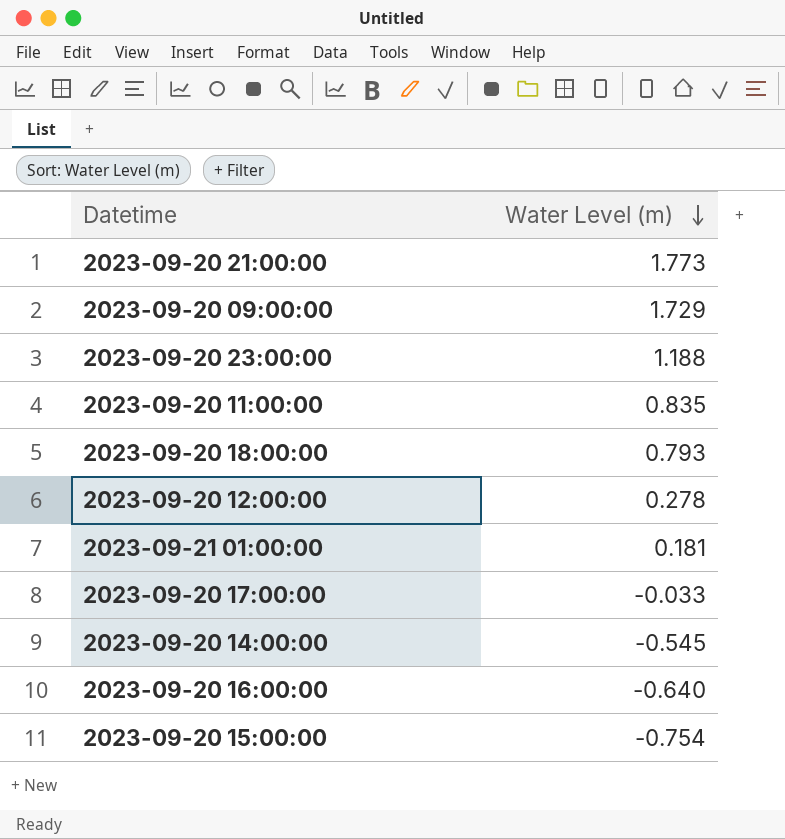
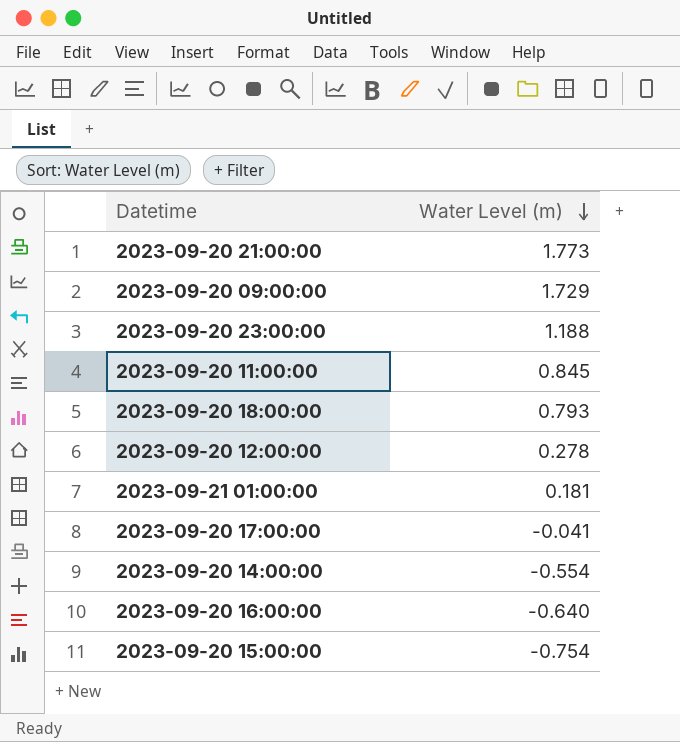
2023-09-20 11:00:00 | Water Level (m): 0.835 -> 0.845
2023-09-20 17:00:00 | Water Level (m): -0.033 -> -0.041
2023-09-20 14:00:00 | Water Level (m): -0.545 -> -0.554

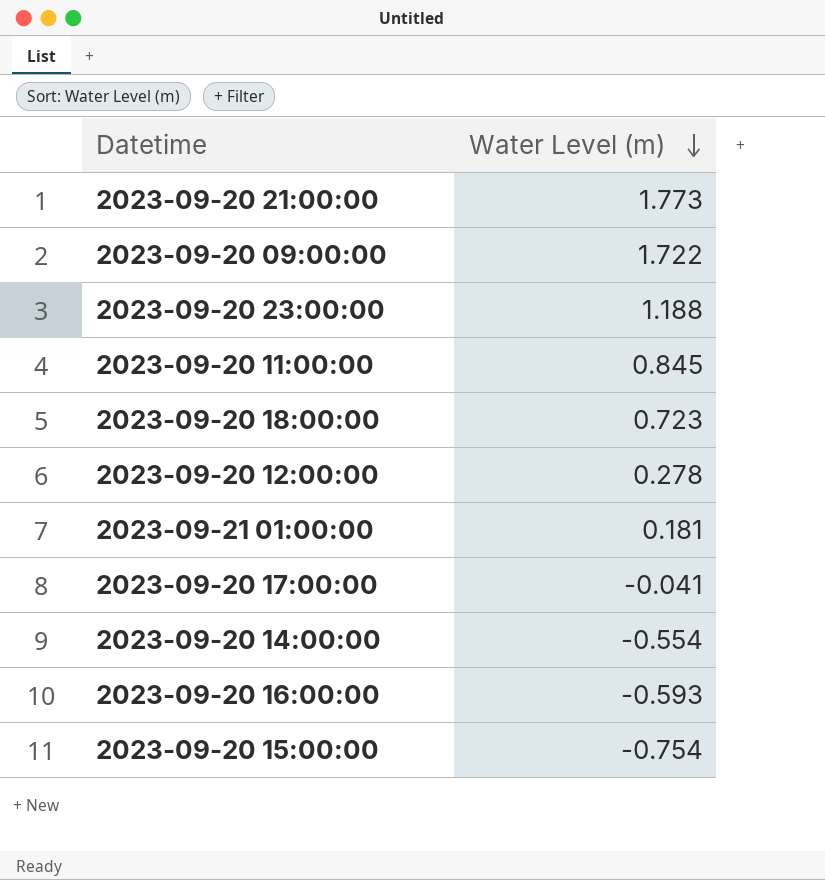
2023-09-20 09:00:00 | Water Level (m): 1.729 -> 1.722
2023-09-20 18:00:00 | Water Level (m): 0.793 -> 0.723
2023-09-20 16:00:00 | Water Level (m): -0.640 -> -0.593

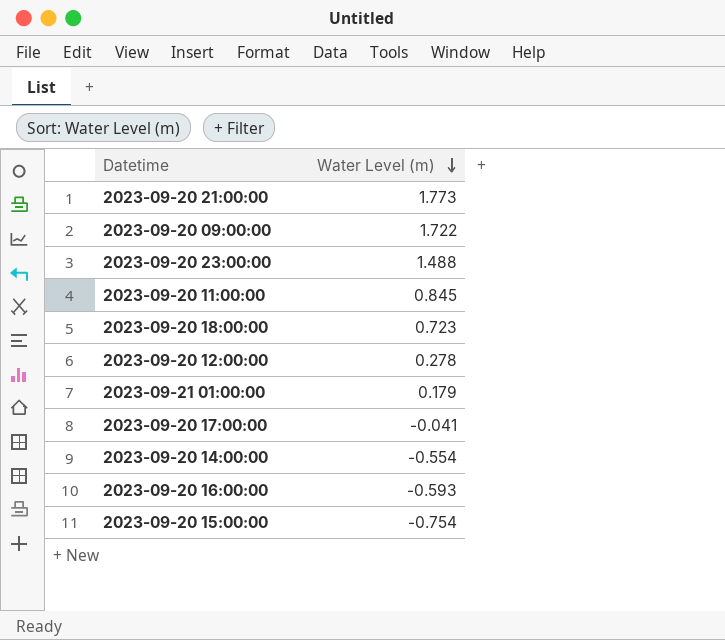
2023-09-20 23:00:00 | Water Level (m): 1.188 -> 1.488
2023-09-21 01:00:00 | Water Level (m): 0.181 -> 0.179

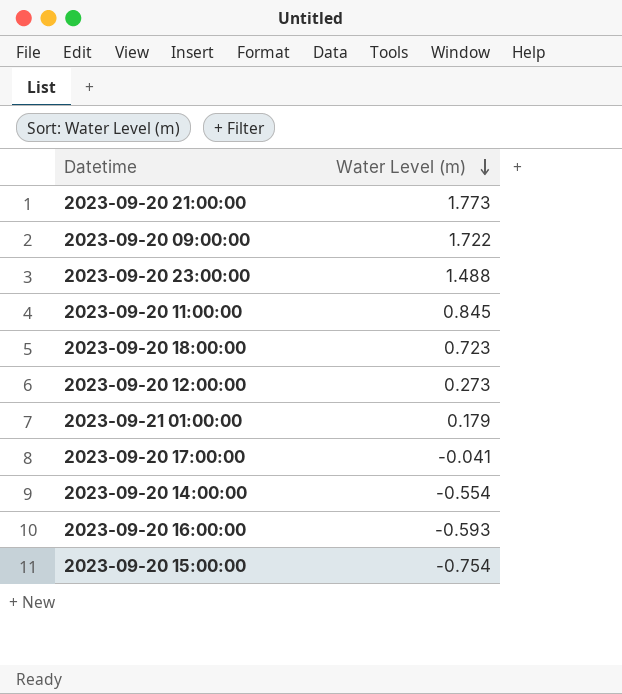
2023-09-20 12:00:00 | Water Level (m): 0.278 -> 0.273

